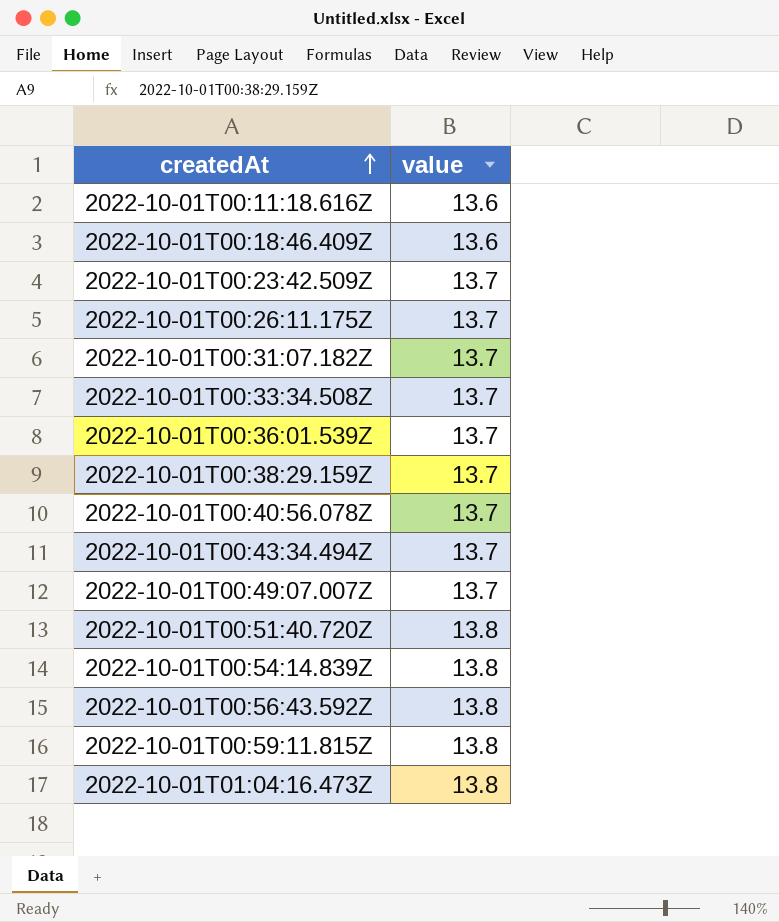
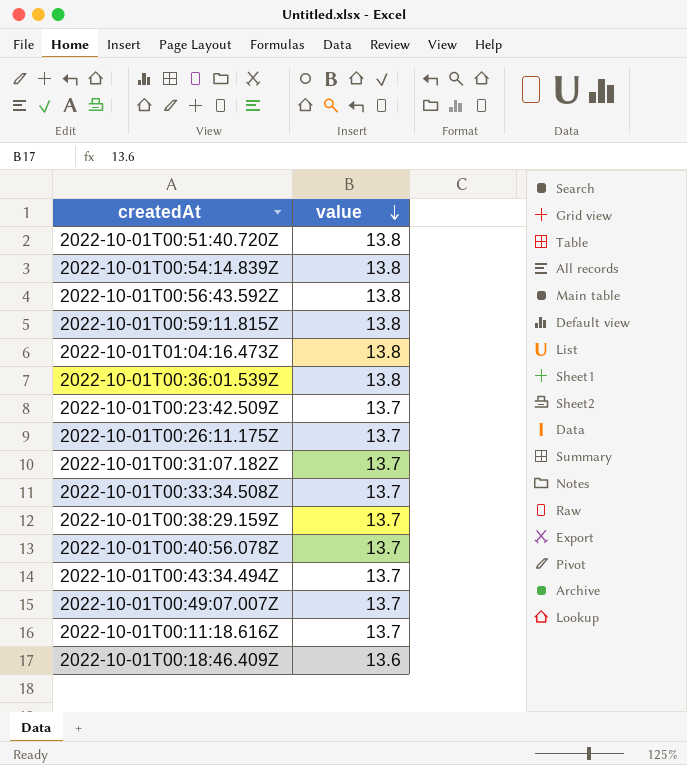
row order: createdAt ascending -> value descending
2022-10-01T00:36:01.539Z | value: 13.7 -> 13.8
2022-10-01T00:11:18.616Z | value: 13.6 -> 13.7

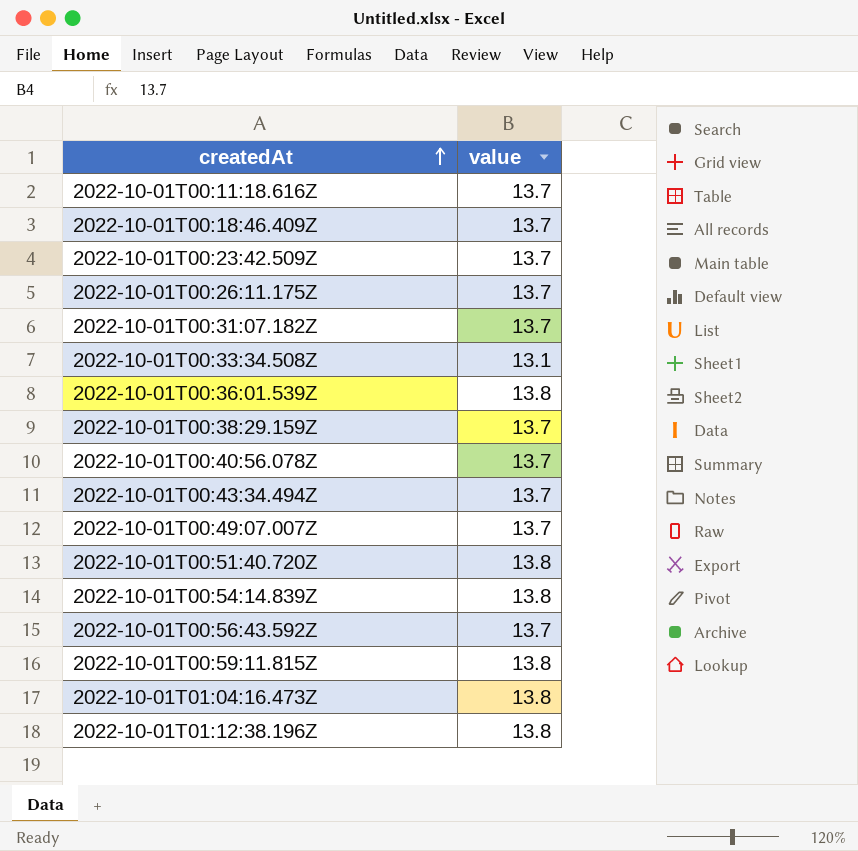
row order: value descending -> createdAt ascending
2022-10-01T00:18:46.409Z | value: 13.6 -> 13.7
2022-10-01T00:33:34.508Z | value: 13.7 -> 13.1
2022-10-01T00:56:43.592Z | value: 13.8 -> 13.7
row 2022-10-01T01:12:38.196Z: none -> 13.8

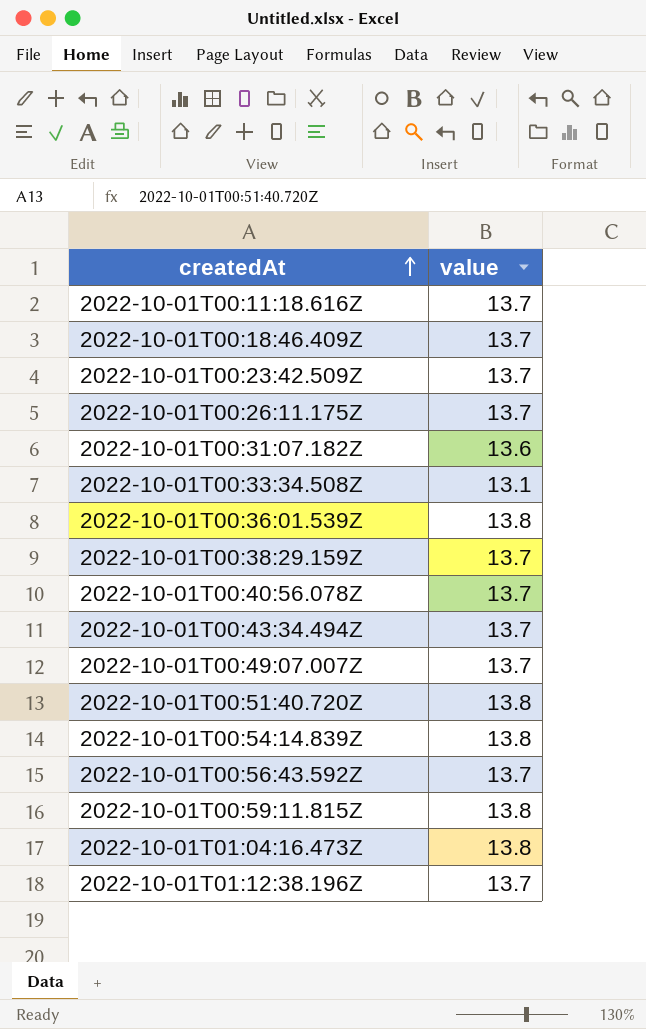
2022-10-01T00:31:07.182Z | value: 13.7 -> 13.6
2022-10-01T01:12:38.196Z | value: 13.8 -> 13.7

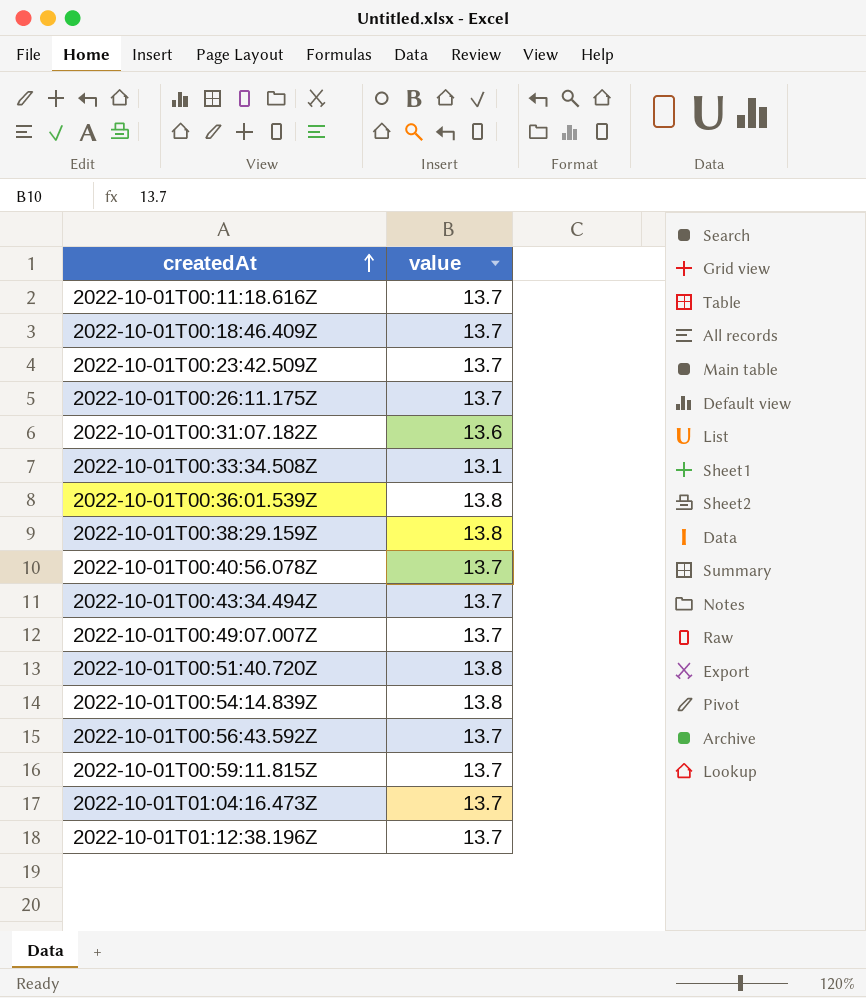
2022-10-01T00:38:29.159Z | value: 13.7 -> 13.8
2022-10-01T00:59:11.815Z | value: 13.8 -> 13.7
2022-10-01T01:04:16.473Z | value: 13.8 -> 13.7

